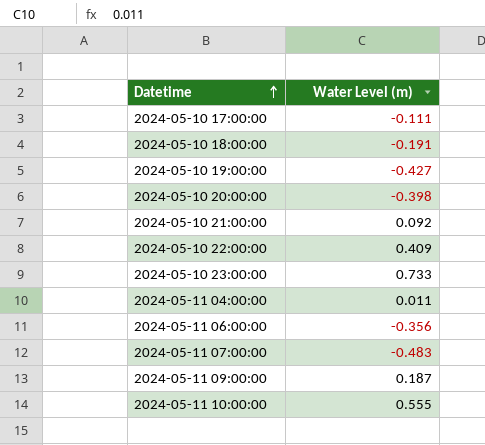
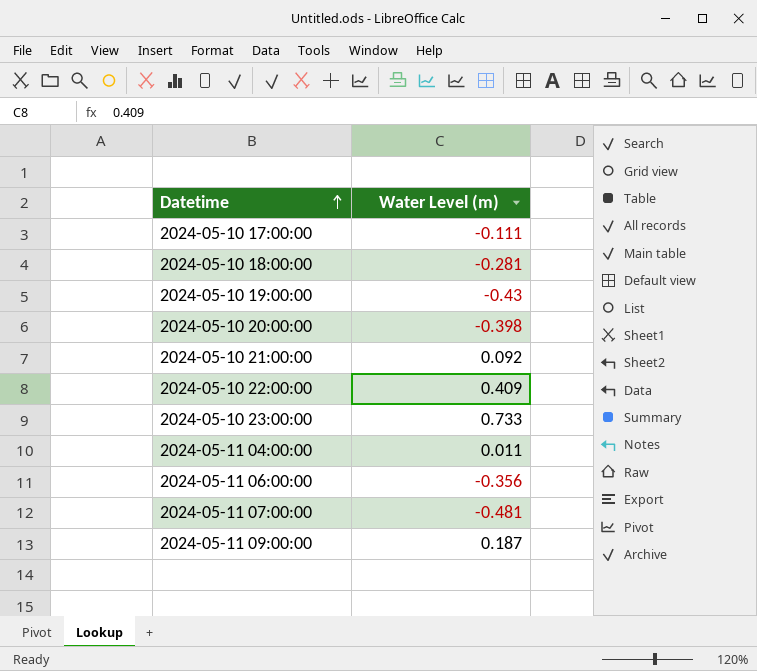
row 2024-05-11 10:00:00: 0.555 -> none
2024-05-10 18:00:00 | Water Level (m): -0.191 -> -0.281
2024-05-10 19:00:00 | Water Level (m): -0.427 -> -0.43
2024-05-11 07:00:00 | Water Level (m): -0.483 -> -0.481

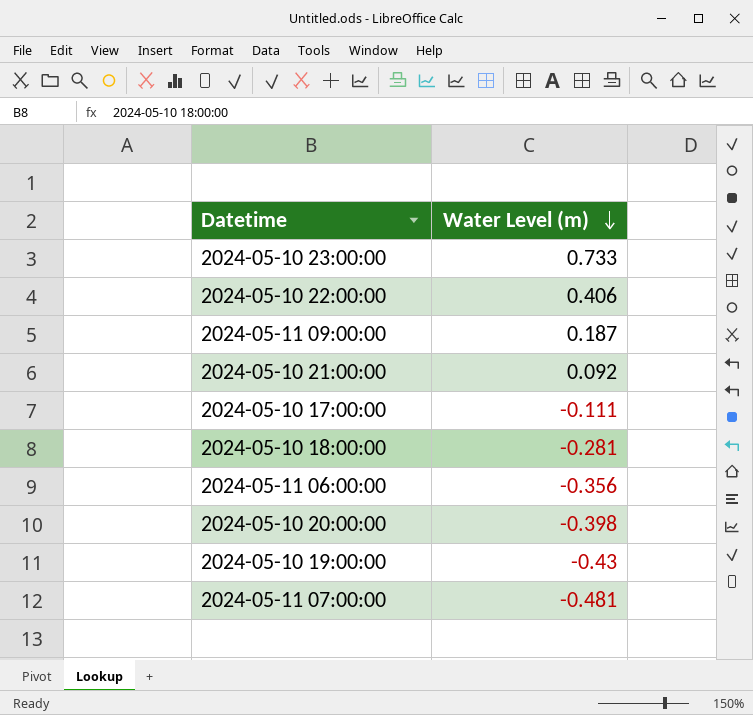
row order: Datetime ascending -> Water Level (m) descending
row 2024-05-11 04:00:00: 0.011 -> none
2024-05-10 22:00:00 | Water Level (m): 0.409 -> 0.406

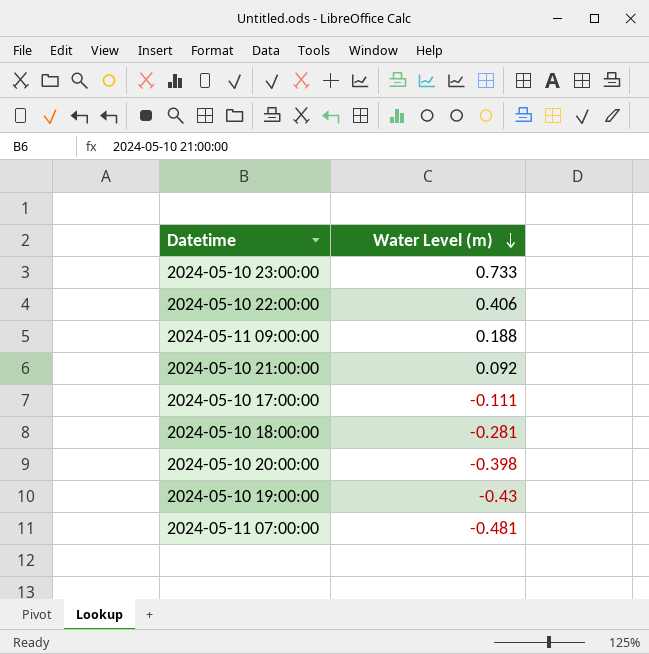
row 2024-05-11 06:00:00: -0.356 -> none
2024-05-11 09:00:00 | Water Level (m): 0.187 -> 0.188

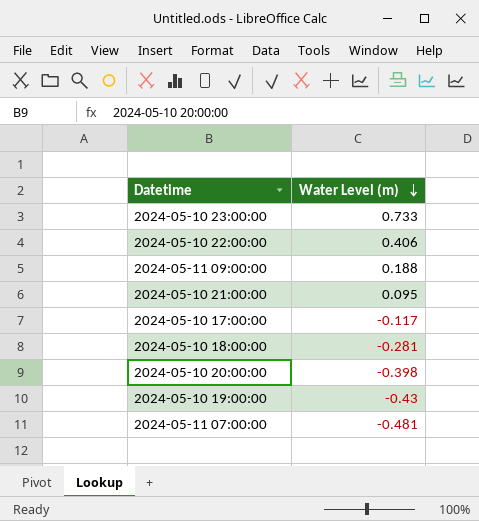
2024-05-10 21:00:00 | Water Level (m): 0.092 -> 0.095
2024-05-10 17:00:00 | Water Level (m): -0.111 -> -0.117

